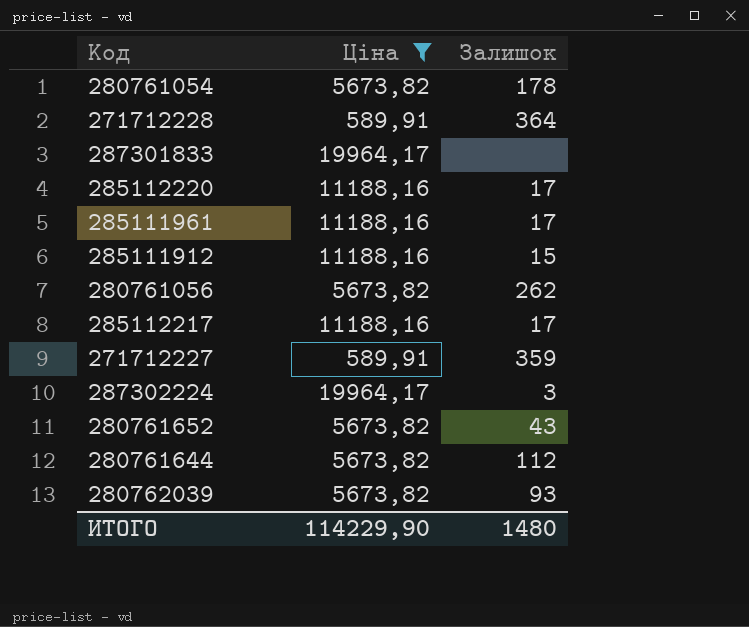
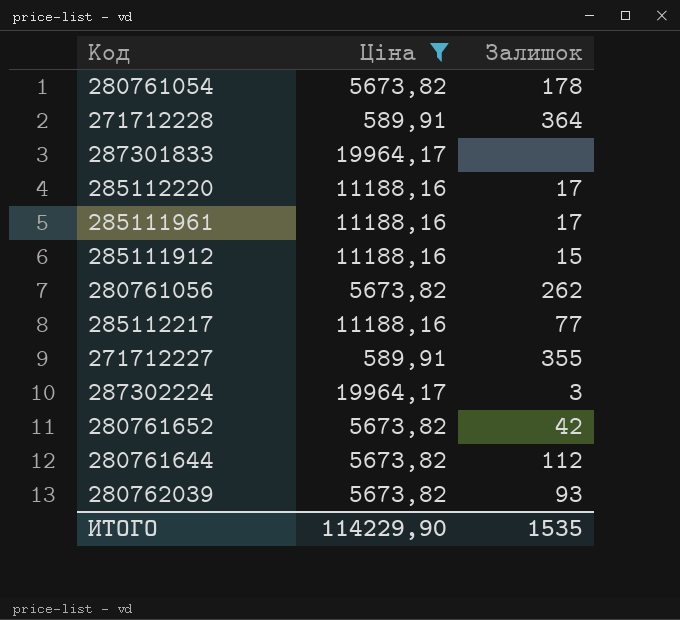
285112217 | Залишок: 17 -> 77
271712227 | Залишок: 359 -> 355
280761652 | Залишок: 43 -> 42
ИТОГО | Залишок: 1480 -> 1535

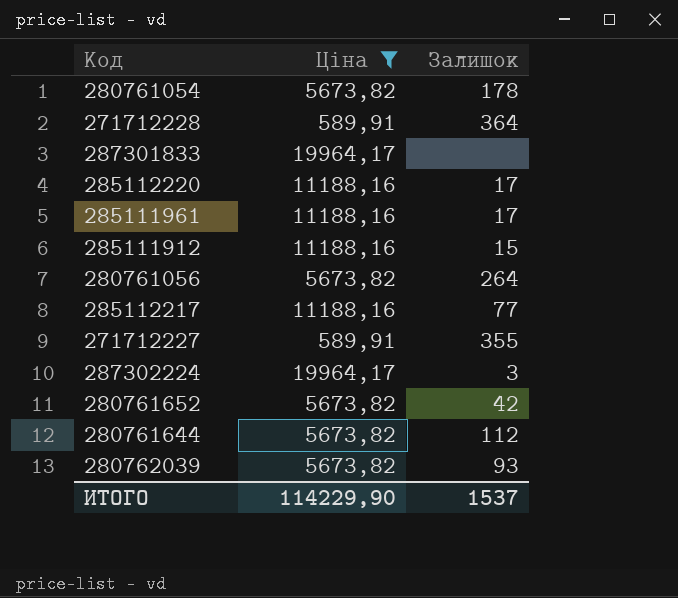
280761056 | Залишок: 262 -> 264
ИТОГО | Залишок: 1535 -> 1537

